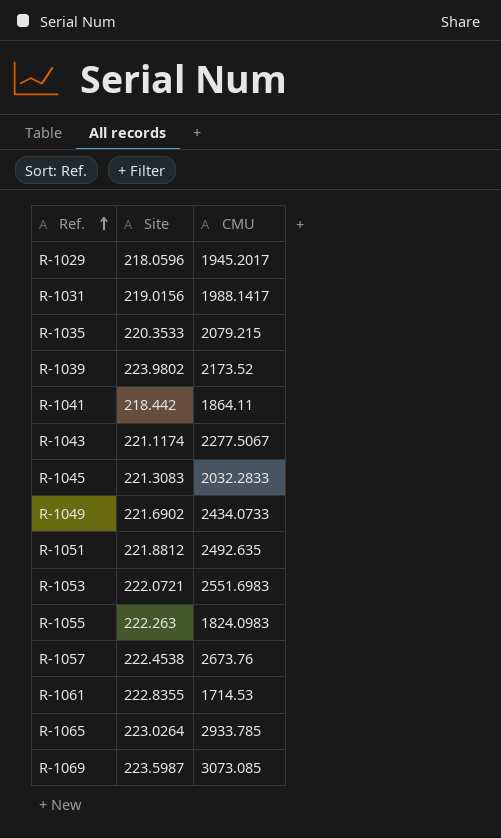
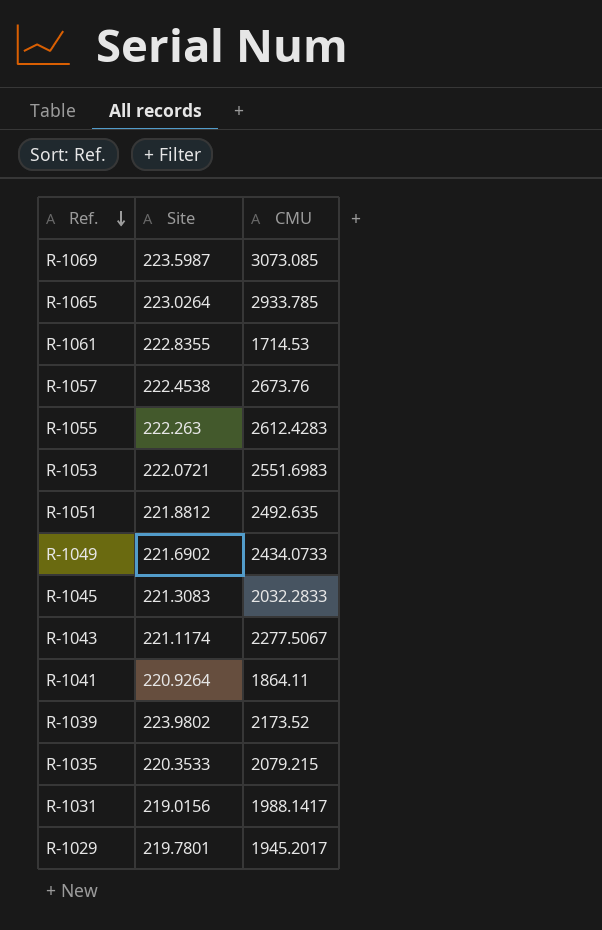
row order: Ref. ascending -> Ref. descending
R-1055 | CMU: 1824.0983 -> 2612.4283
R-1041 | Site: 218.442 -> 220.9264
R-1029 | Site: 218.0596 -> 219.7801

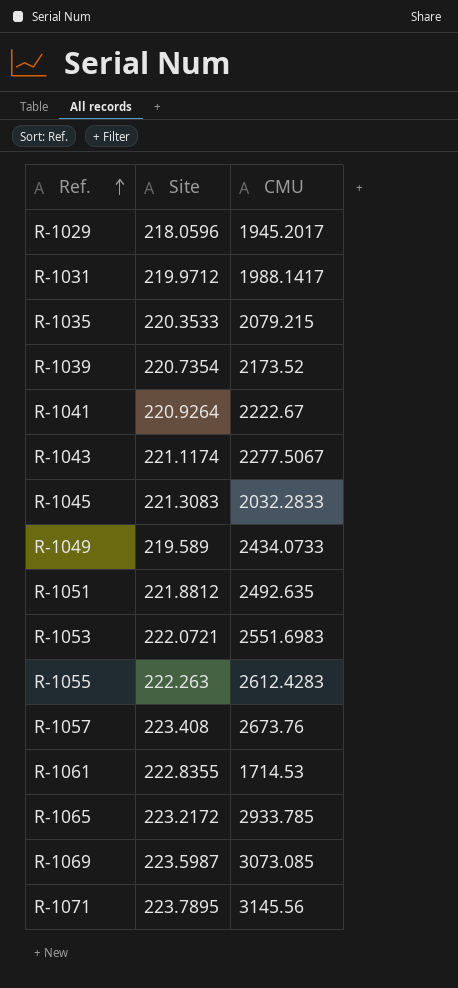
row order: Ref. descending -> Ref. ascending
R-1029 | Site: 219.7801 -> 218.0596
R-1031 | Site: 219.0156 -> 219.9712
R-1039 | Site: 223.9802 -> 220.7354
R-1041 | CMU: 1864.11 -> 2222.67
R-1049 | Site: 221.6902 -> 219.589
R-1057 | Site: 222.4538 -> 223.408
R-1065 | Site: 223.0264 -> 223.2172
row R-1071: none -> 223.7895 | 3145.56

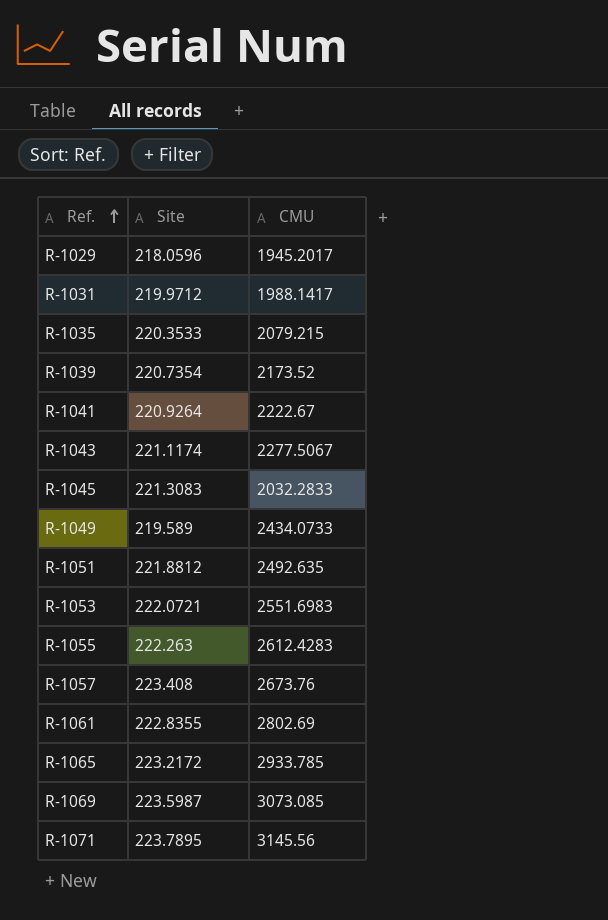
R-1061 | CMU: 1714.53 -> 2802.69

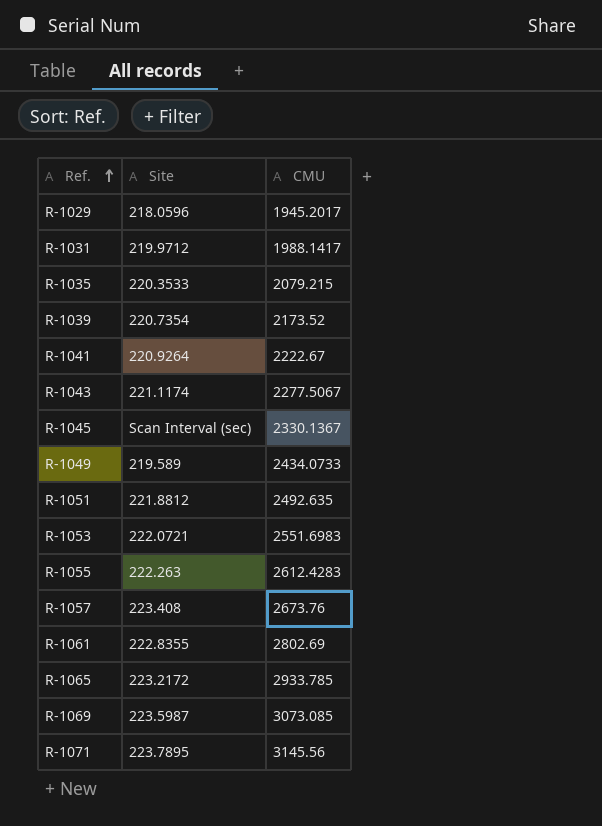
R-1045 | Site: 221.3083 -> Scan Interval (sec)
R-1045 | CMU: 2032.2833 -> 2330.1367

